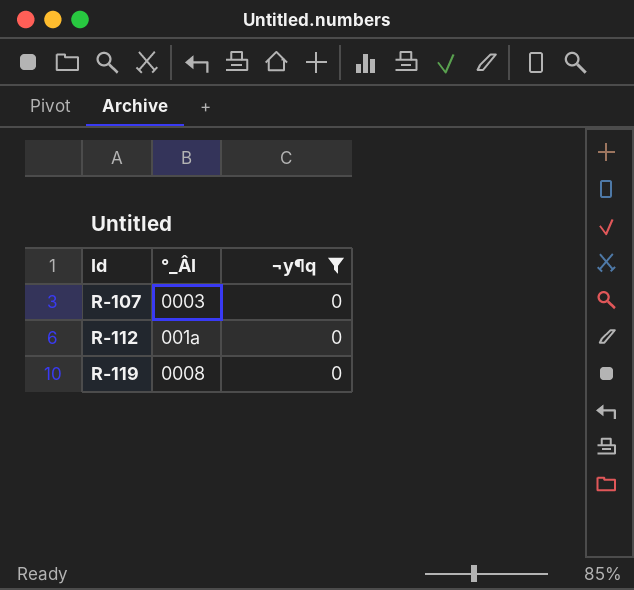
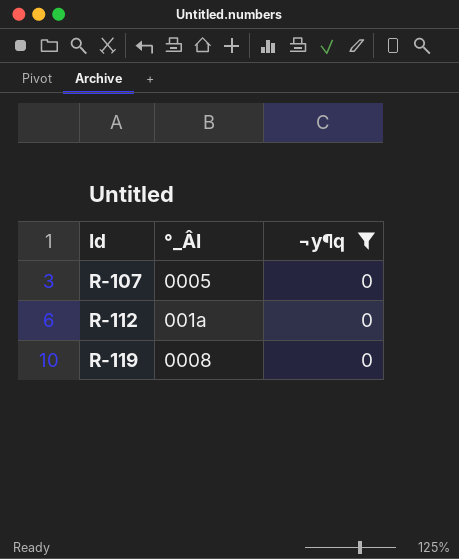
R-107 | °_ÂI: 0003 -> 0005

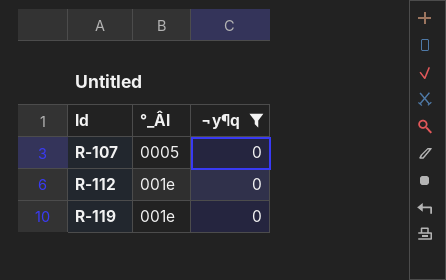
R-112 | °_ÂI: 001a -> 001e
R-119 | °_ÂI: 0008 -> 001e

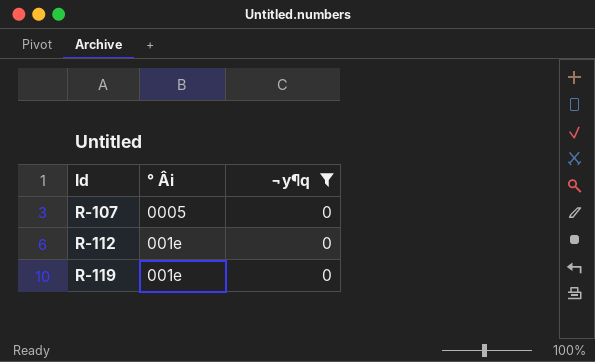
column name: °_ÂI -> ° Âi

